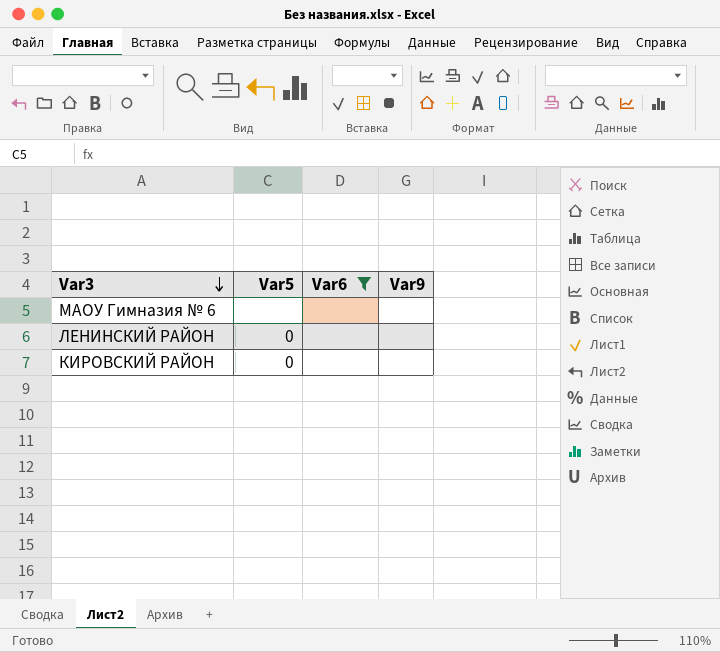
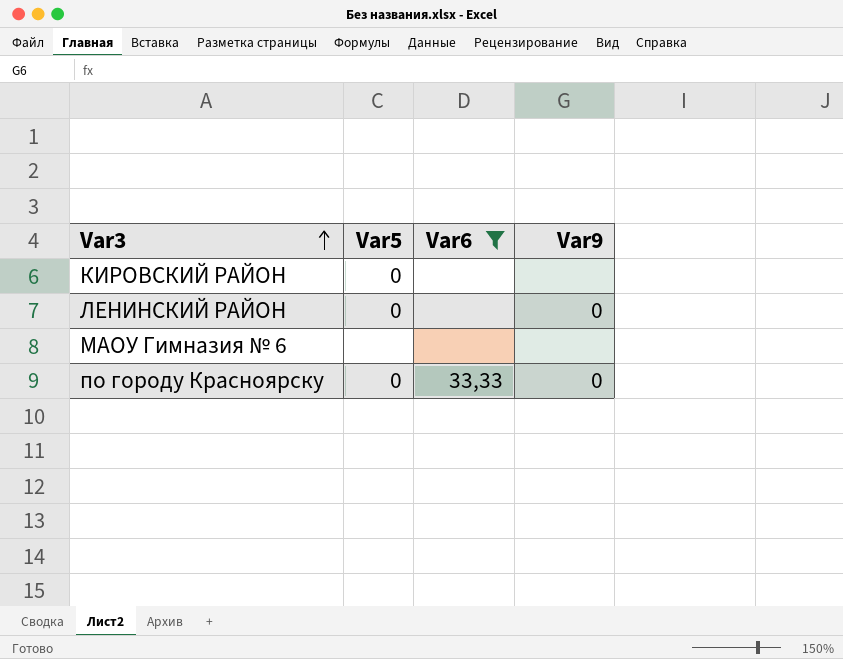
row order: Var3 descending -> Var3 ascending
ЛЕНИНСКИЙ РАЙОН | Var9: none -> 0
row по городу Красноярску: none -> 0 | 33,33 | 0

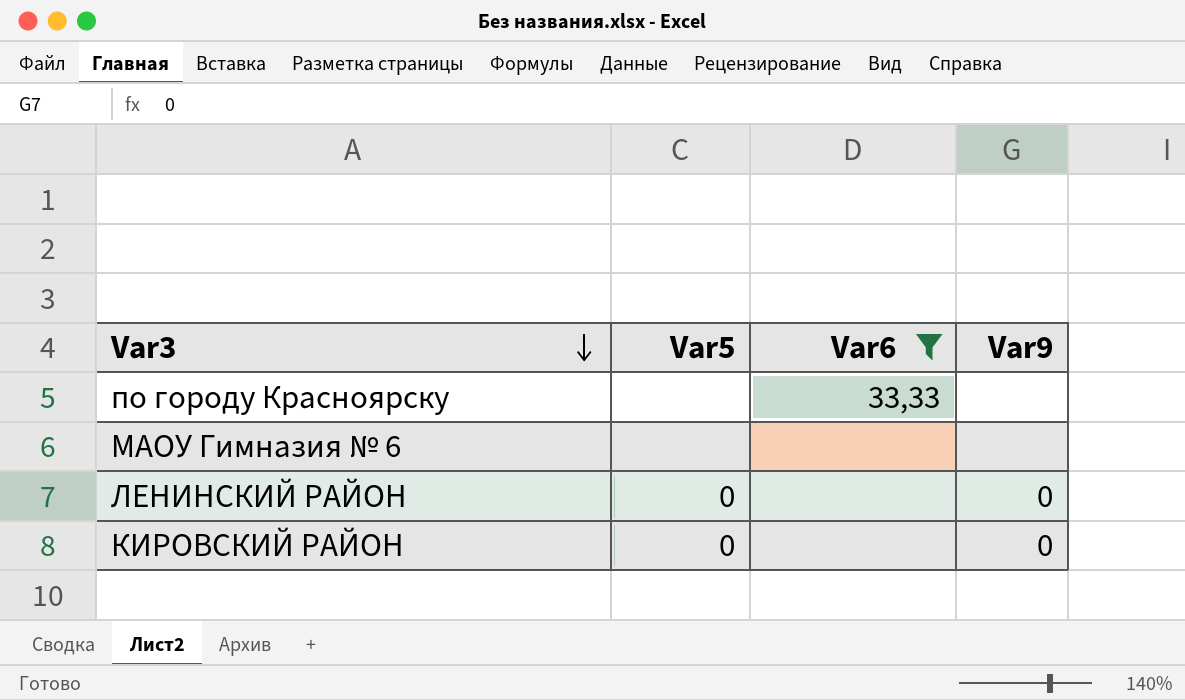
row order: Var3 ascending -> Var3 descending
по городу Красноярску | Var5: 0 -> none
по городу Красноярску | Var9: 0 -> none
КИРОВСКИЙ РАЙОН | Var9: none -> 0

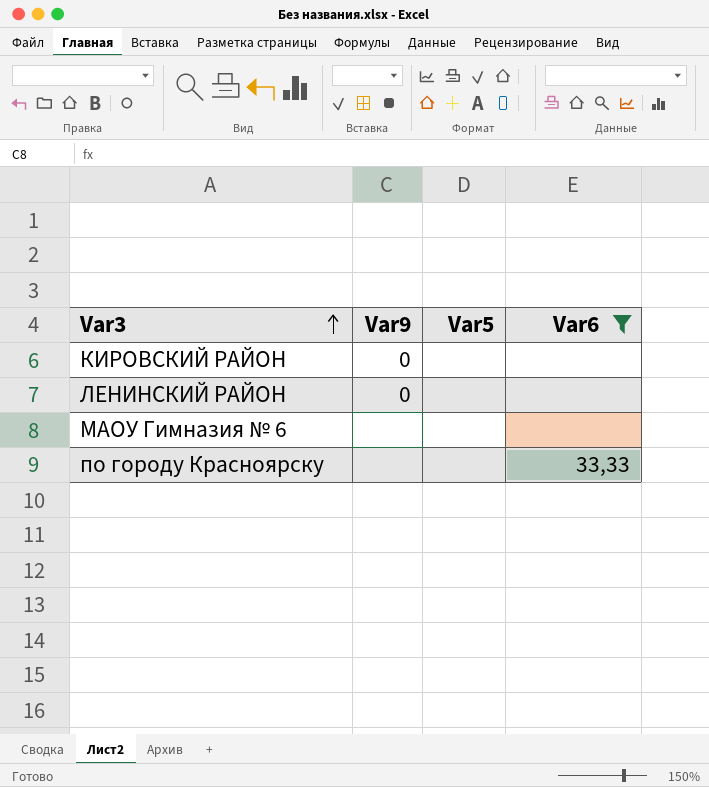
row order: Var3 descending -> Var3 ascending
column Var9 | position: 4 -> 2
КИРОВСКИЙ РАЙОН | Var5: 0 -> none
ЛЕНИНСКИЙ РАЙОН | Var5: 0 -> none

